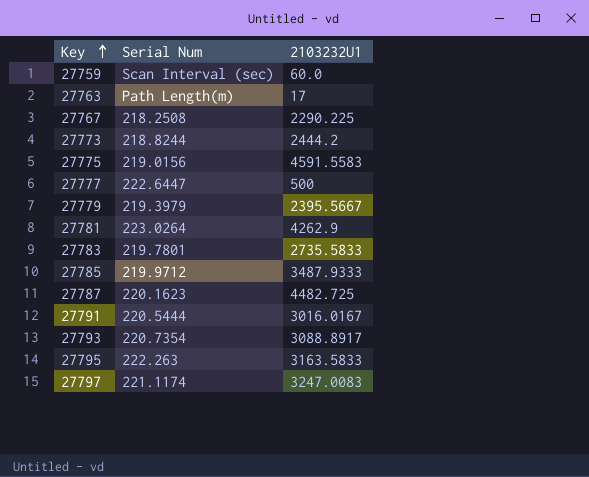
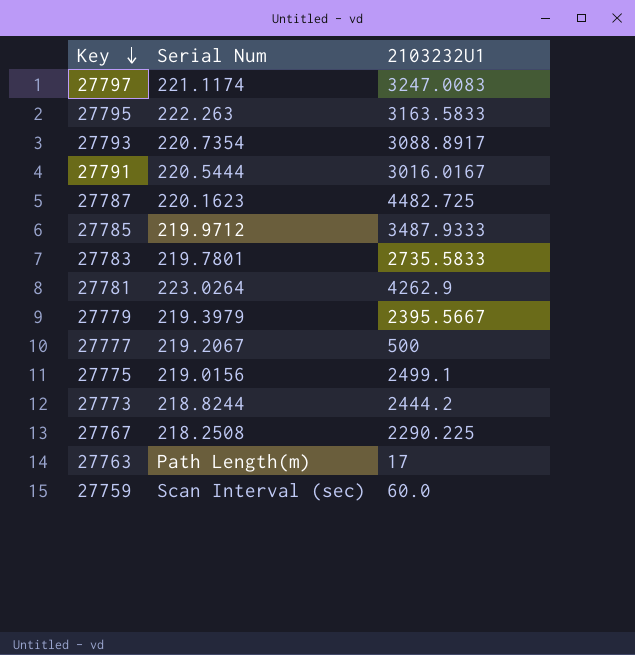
row order: Key ascending -> Key descending
27777 | Serial Num: 222.6447 -> 219.2067
27775 | 2103232U1: 4591.5583 -> 2499.1

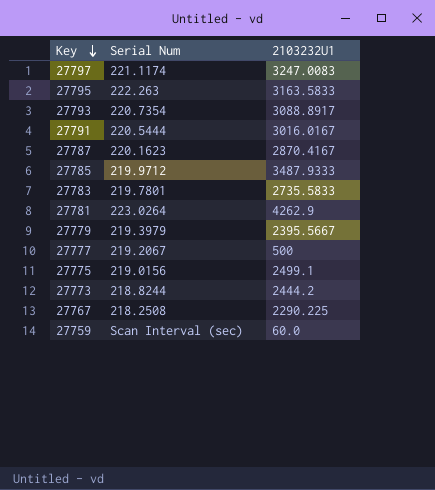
row 27763: Path Length(m) | 17 -> none
27787 | 2103232U1: 4482.725 -> 2870.4167

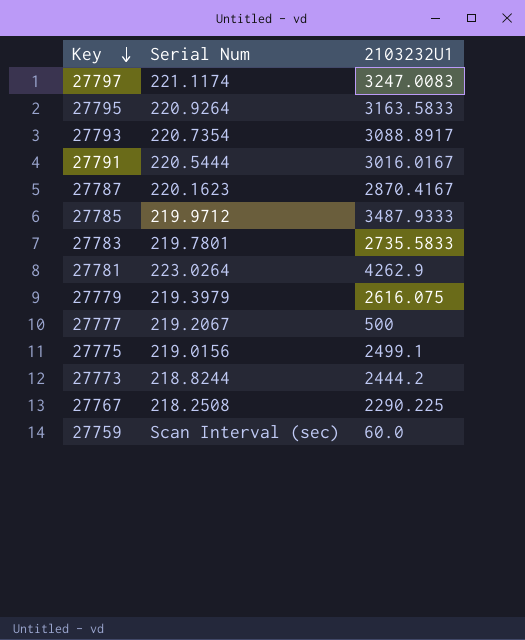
27795 | Serial Num: 222.263 -> 220.9264
27779 | 2103232U1: 2395.5667 -> 2616.075

